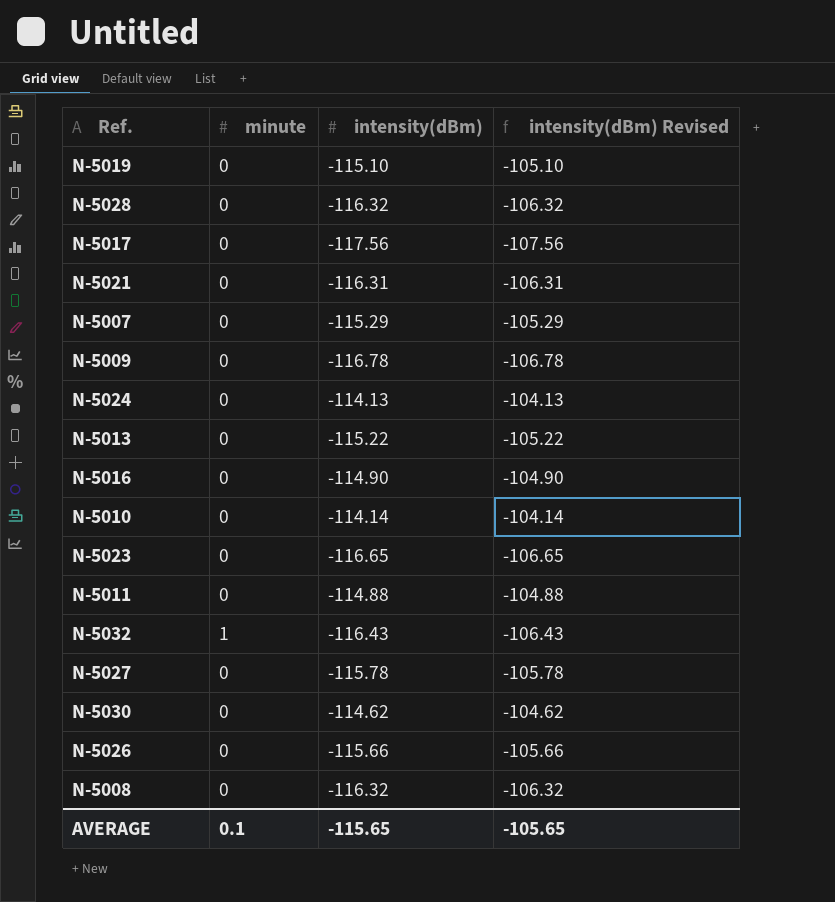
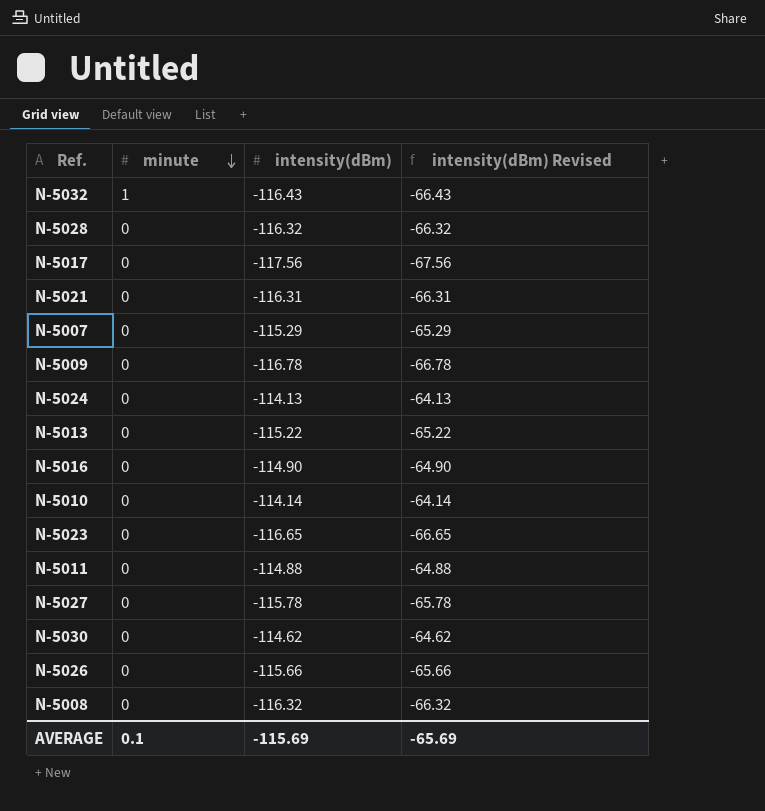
row order: none -> minute descending
column intensity(dBm) Revised | formula: [intensity(dBm)] + 10 -> [intensity(dBm)] + 50
row N-5019: 0 | -115.10 | -105.10 -> none
AVERAGE | intensity(dBm): -115.65 -> -115.69
AVERAGE | intensity(dBm) Revised: -105.65 -> -65.69

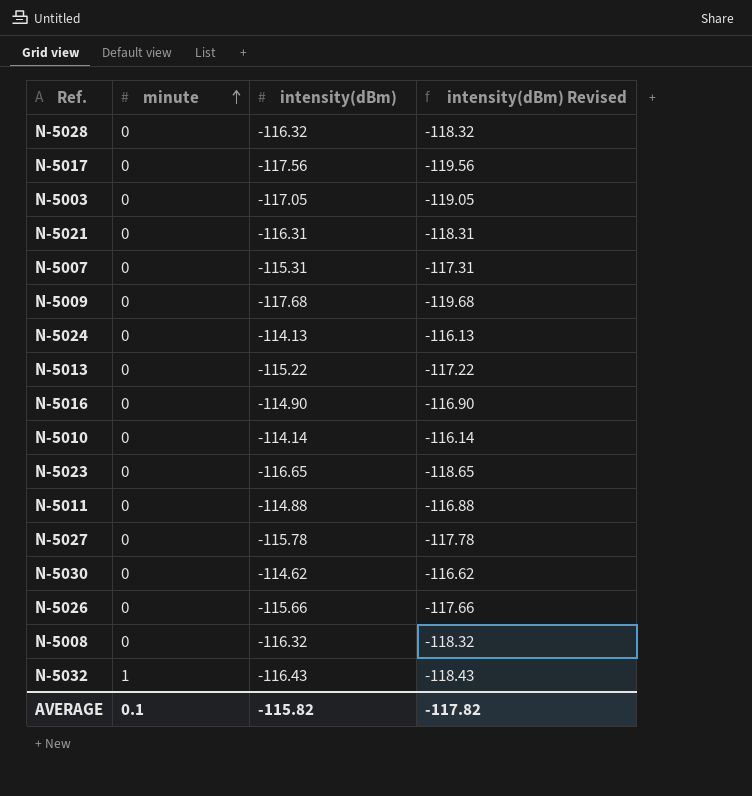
row order: minute descending -> minute ascending
column intensity(dBm) Revised | formula: [intensity(dBm)] + 50 -> [intensity(dBm)] - 2
row N-5003: none -> 0 | -117.05 | -119.05
N-5007 | intensity(dBm): -115.29 -> -115.31
N-5009 | intensity(dBm): -116.78 -> -117.68
AVERAGE | intensity(dBm): -115.69 -> -115.82
AVERAGE | intensity(dBm) Revised: -65.69 -> -117.82

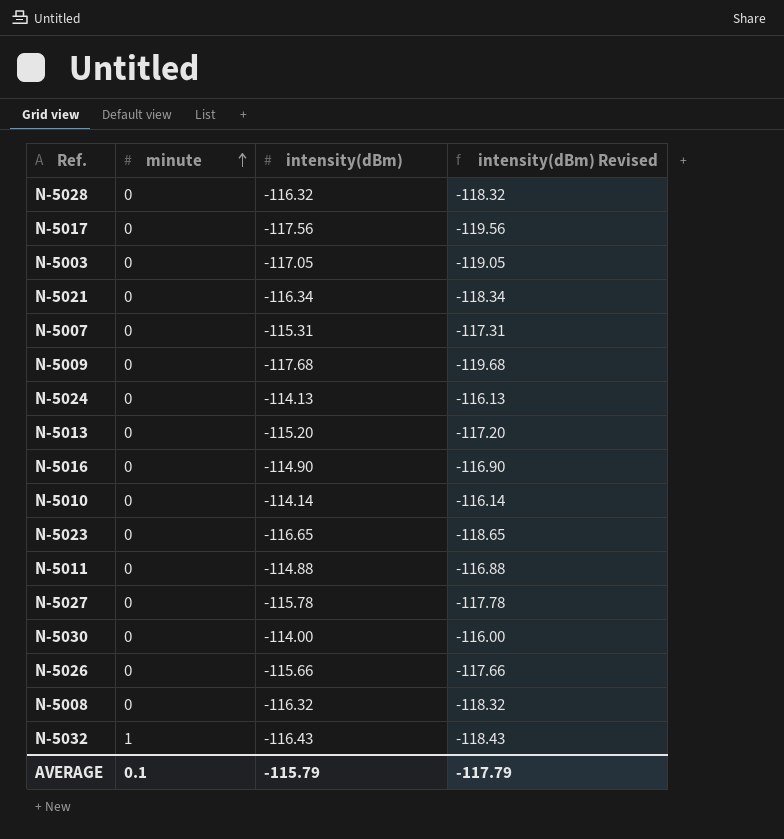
N-5021 | intensity(dBm): -116.31 -> -116.34
N-5021 | intensity(dBm) Revised: -118.31 -> -118.34
N-5013 | intensity(dBm): -115.22 -> -115.20
N-5013 | intensity(dBm) Revised: -117.22 -> -117.20
N-5030 | intensity(dBm): -114.62 -> -114.00
N-5030 | intensity(dBm) Revised: -116.62 -> -116.00
AVERAGE | intensity(dBm): -115.82 -> -115.79
AVERAGE | intensity(dBm) Revised: -117.82 -> -117.79

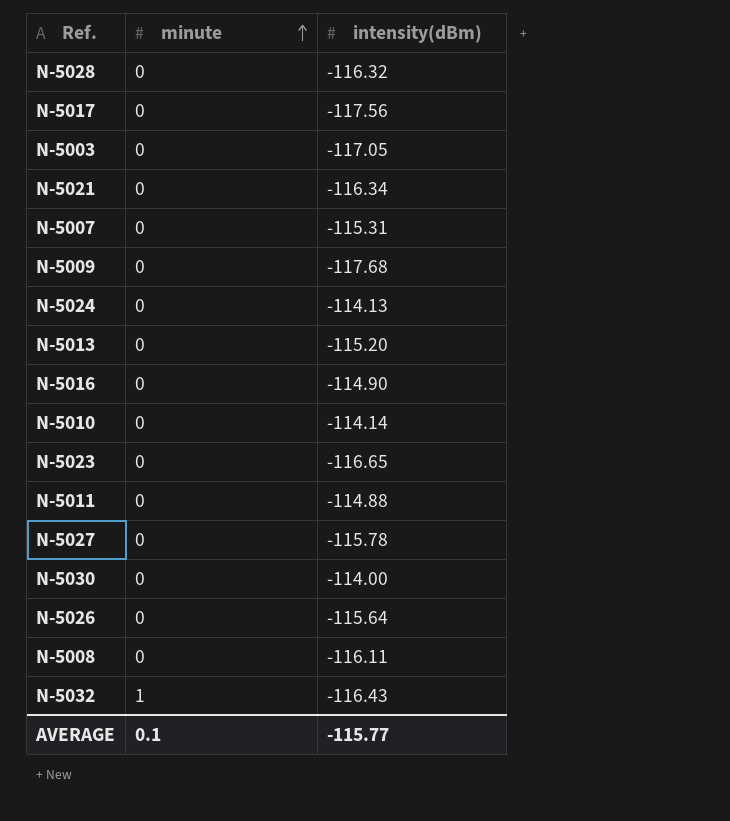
column intensity(dBm) Revised | formula: [intensity(dBm)] - 2 -> none
N-5026 | intensity(dBm): -115.66 -> -115.64
N-5008 | intensity(dBm): -116.32 -> -116.11
AVERAGE | intensity(dBm): -115.79 -> -115.77

